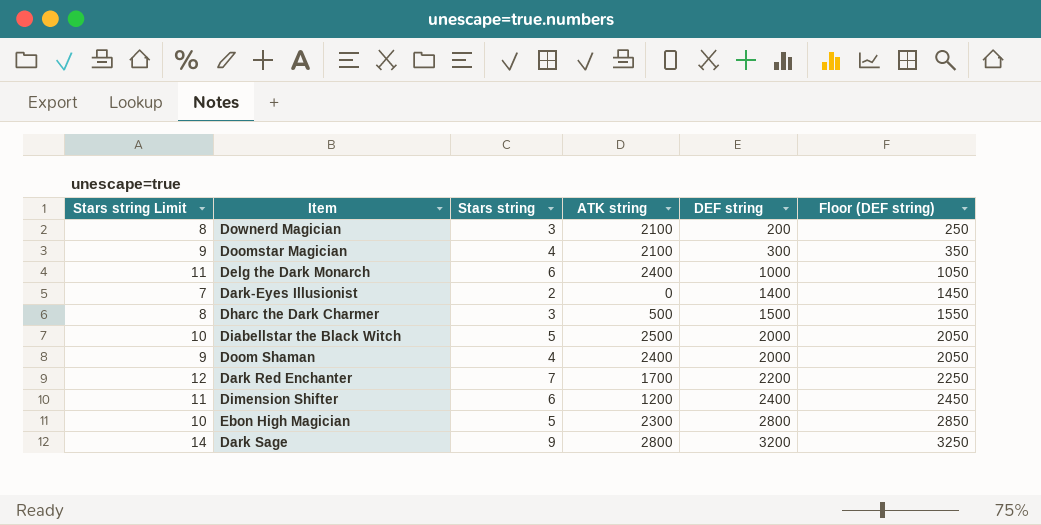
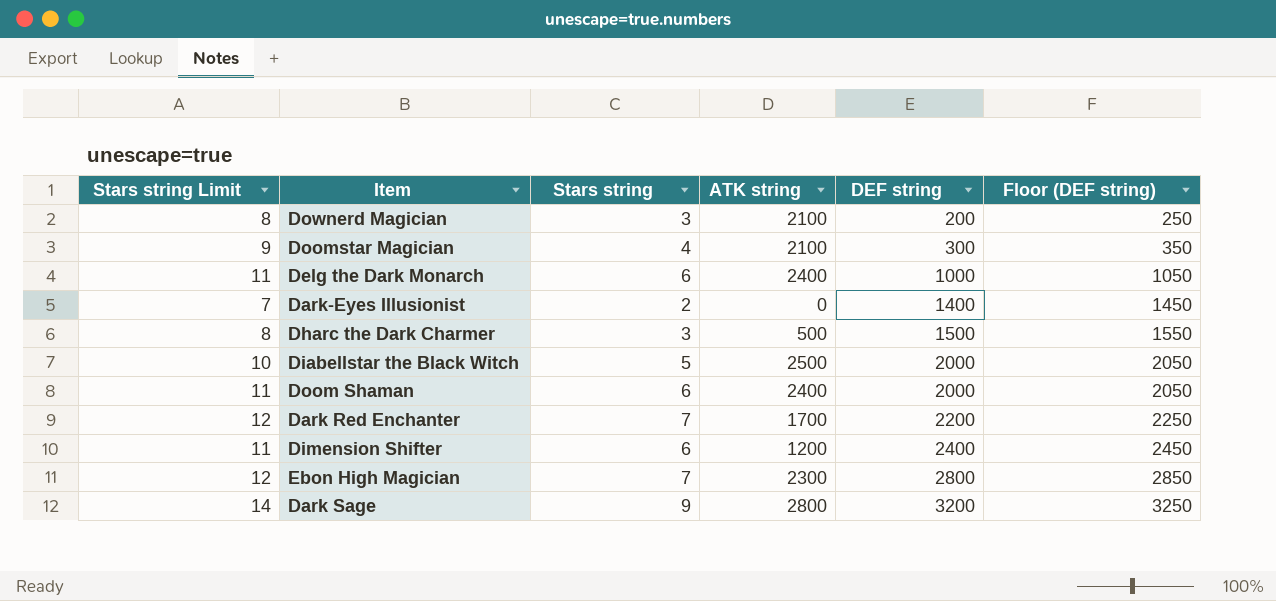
Doom Shaman | Stars string Limit: 9 -> 11
Doom Shaman | Stars string: 4 -> 6
Ebon High Magician | Stars string Limit: 10 -> 12
Ebon High Magician | Stars string: 5 -> 7

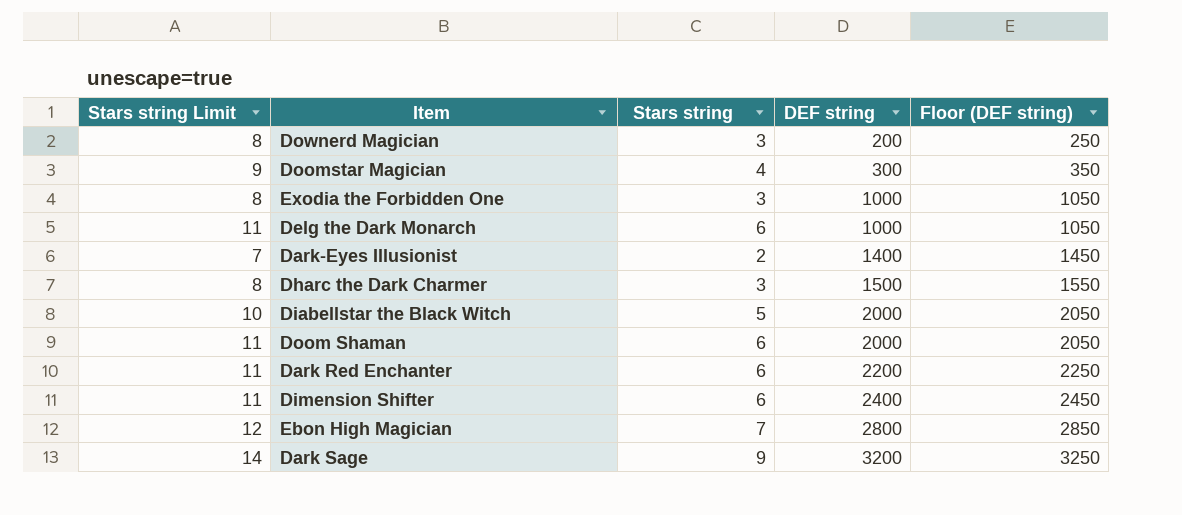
column ATK string | position: 4 -> none
row Exodia the Forbidden One: none -> 8 | 3 | 1000 | 1050
Dark Red Enchanter | Stars string Limit: 12 -> 11
Dark Red Enchanter | Stars string: 7 -> 6

